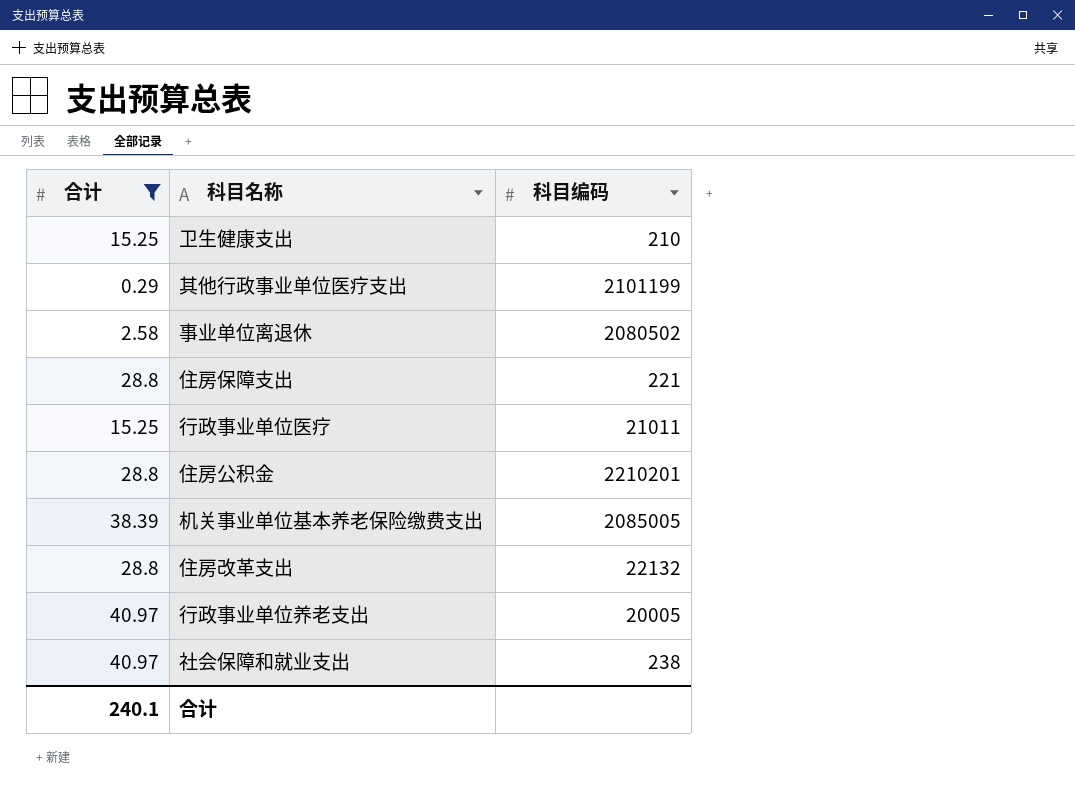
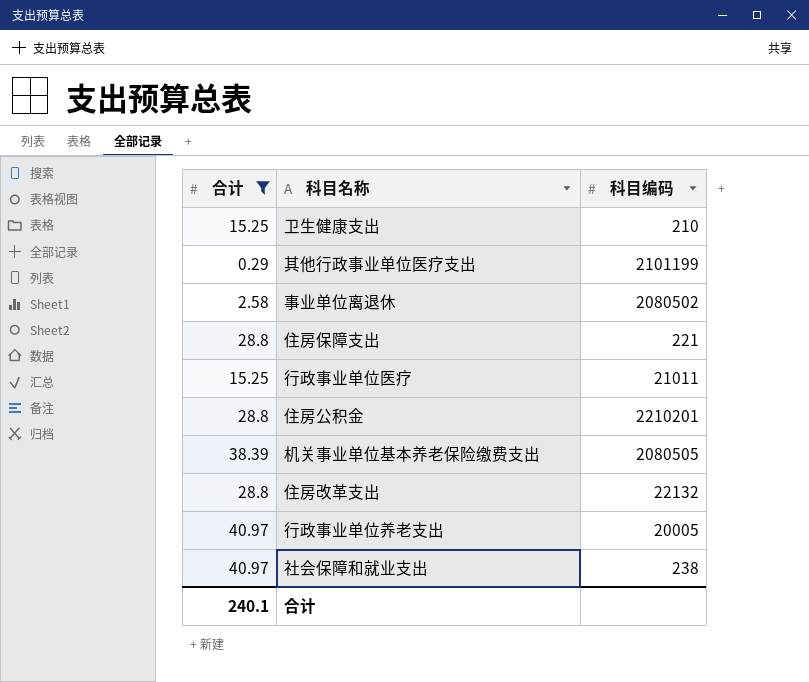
机关事业单位基本养老保险缴费支出 | 科目编码: 2085005 -> 2080505

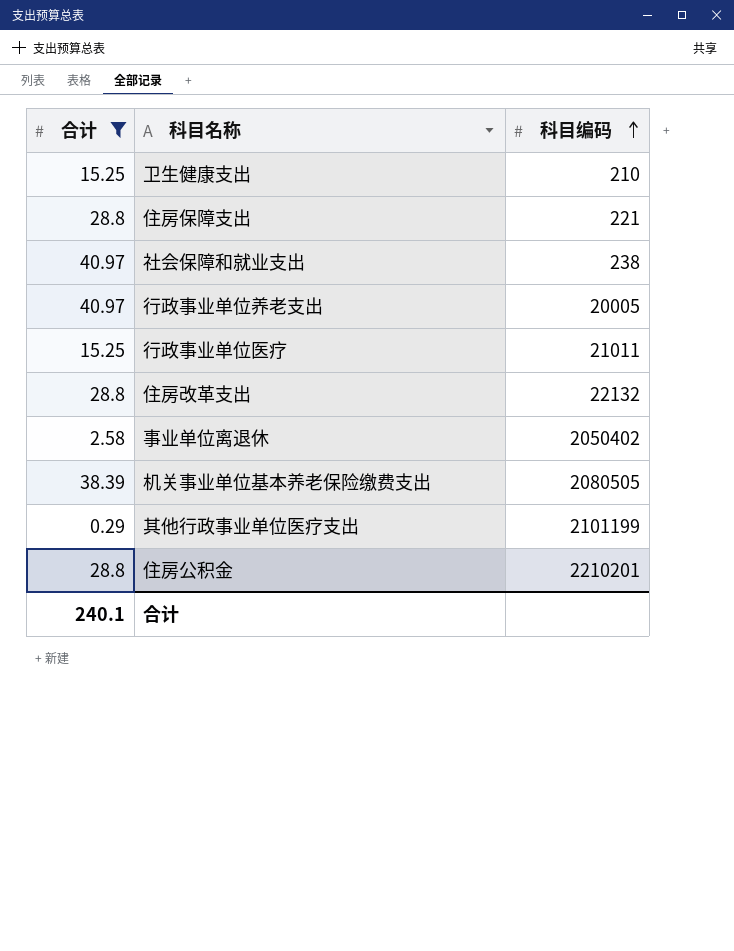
row order: none -> 科目编码 ascending
事业单位离退休 | 科目编码: 2080502 -> 2050402

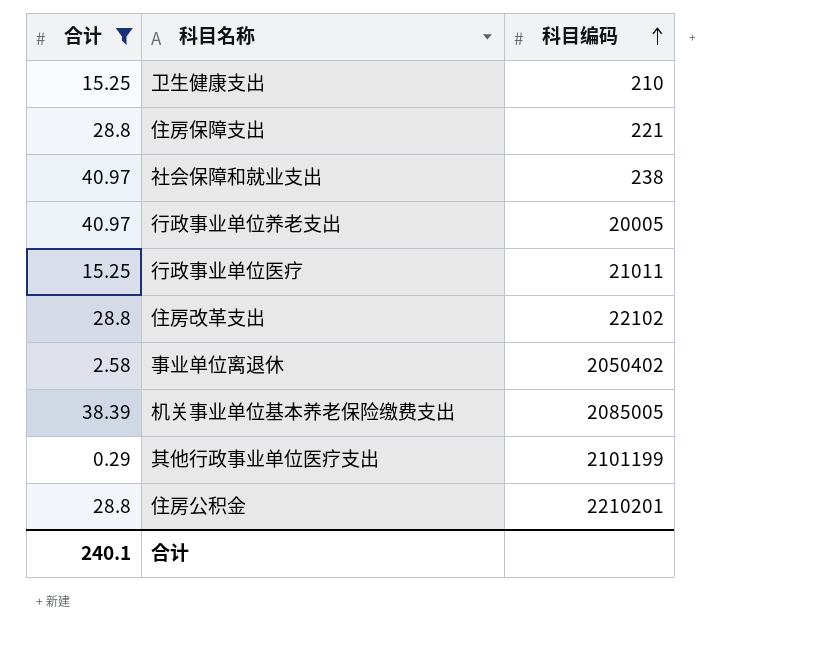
住房改革支出 | 科目编码: 22132 -> 22102
机关事业单位基本养老保险缴费支出 | 科目编码: 2080505 -> 2085005

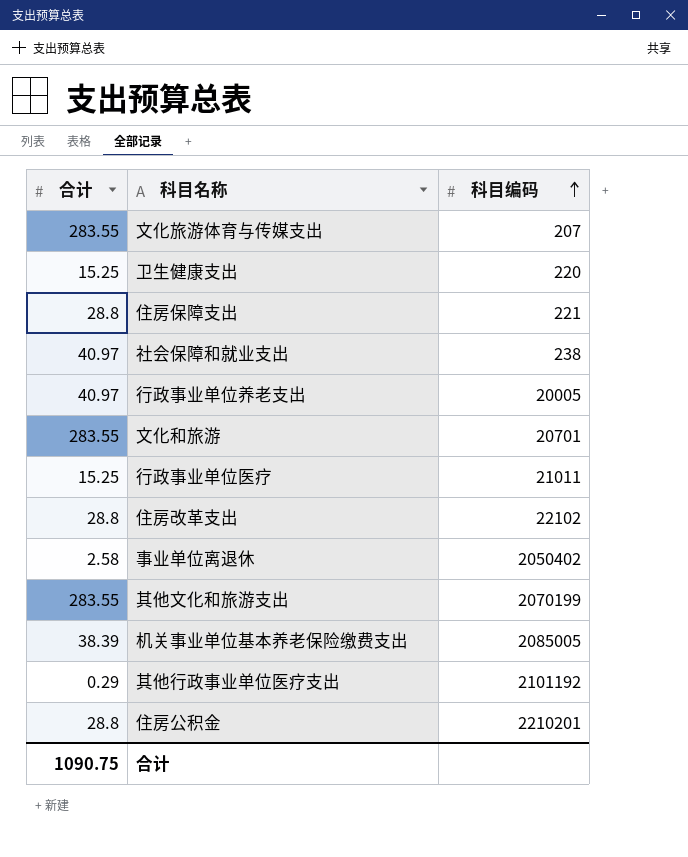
filter: 合计 != 283.55 -> none
卫生健康支出 | 科目编码: 210 -> 220
其他行政事业单位医疗支出 | 科目编码: 2101199 -> 2101192
合计 | 合计: 240.1 -> 1090.75

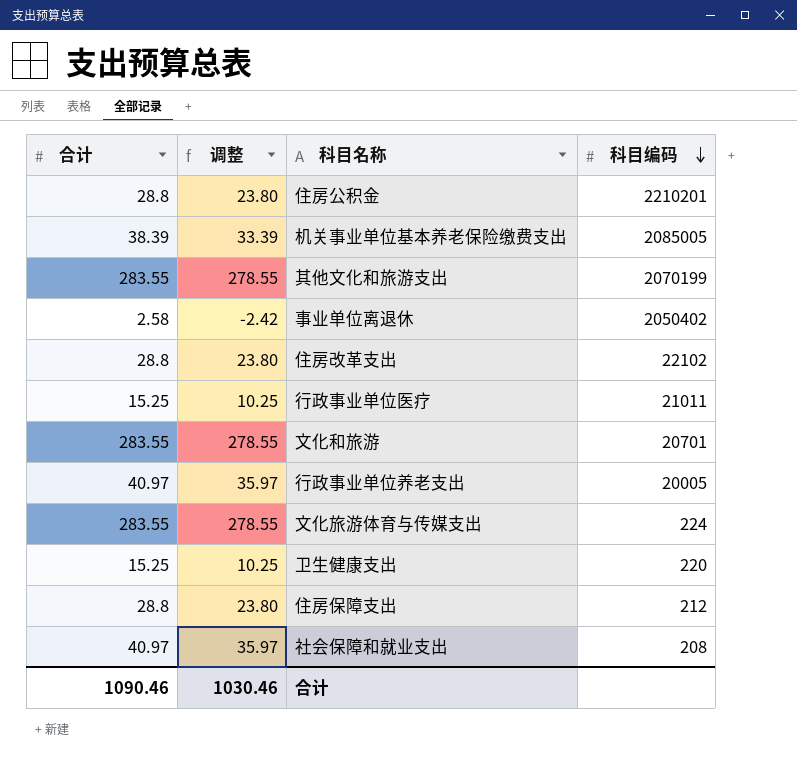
row order: 科目编码 ascending -> 科目编码 descending
column 调整 | formula: none -> [合计] - 5
row 其他行政事业单位医疗支出: 0.29 | 2101192 -> none
文化旅游体育与传媒支出 | 科目编码: 207 -> 224
住房保障支出 | 科目编码: 221 -> 212
社会保障和就业支出 | 科目编码: 238 -> 208
合计 | 合计: 1090.75 -> 1090.46

